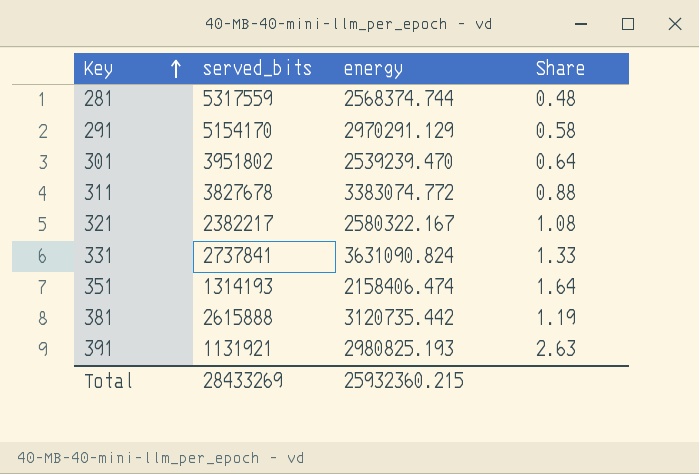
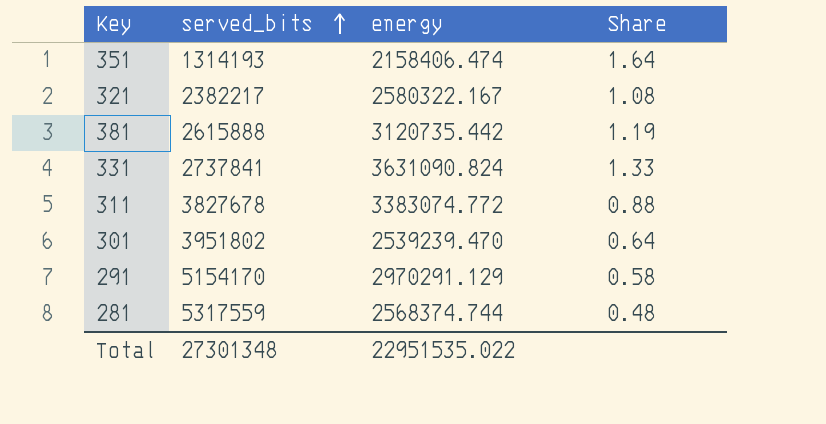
row order: Key ascending -> served_bits ascending
row 391: 1131921 | 2980825.193 | 2.63 -> none
Total | served_bits: 28433269 -> 27301348
Total | energy: 25932360.215 -> 22951535.022

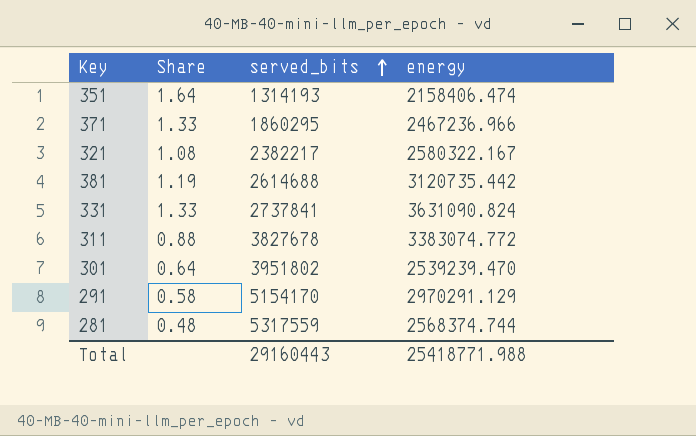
column Share | position: 4 -> 2
row 371: none -> 1.33 | 1860295 | 2467236.966
381 | served_bits: 2615888 -> 2614688
Total | served_bits: 27301348 -> 29160443
Total | energy: 22951535.022 -> 25418771.988

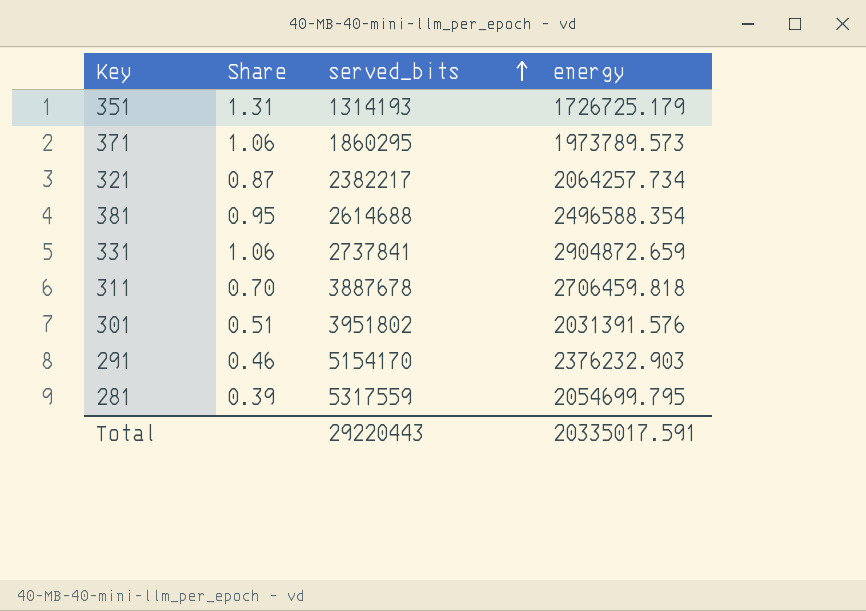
351 | Share: 1.64 -> 1.31
351 | energy: 2158406.474 -> 1726725.179
371 | Share: 1.33 -> 1.06
371 | energy: 2467236.966 -> 1973789.573
321 | Share: 1.08 -> 0.87
321 | energy: 2580322.167 -> 2064257.734
381 | Share: 1.19 -> 0.95
381 | energy: 3120735.442 -> 2496588.354
331 | Share: 1.33 -> 1.06
331 | energy: 3631090.824 -> 2904872.659
311 | Share: 0.88 -> 0.70
311 | served_bits: 3827678 -> 3887678
311 | energy: 3383074.772 -> 2706459.818
301 | Share: 0.64 -> 0.51
301 | energy: 2539239.470 -> 2031391.576
291 | Share: 0.58 -> 0.46
291 | energy: 2970291.129 -> 2376232.903
281 | Share: 0.48 -> 0.39
281 | energy: 2568374.744 -> 2054699.795
Total | served_bits: 29160443 -> 29220443
Total | energy: 25418771.988 -> 20335017.591

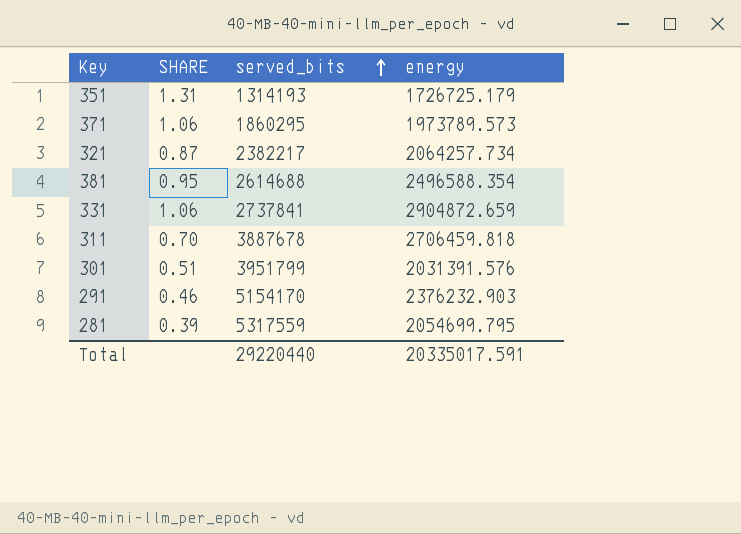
column name: Share -> SHARE
301 | served_bits: 3951802 -> 3951799
Total | served_bits: 29220443 -> 29220440

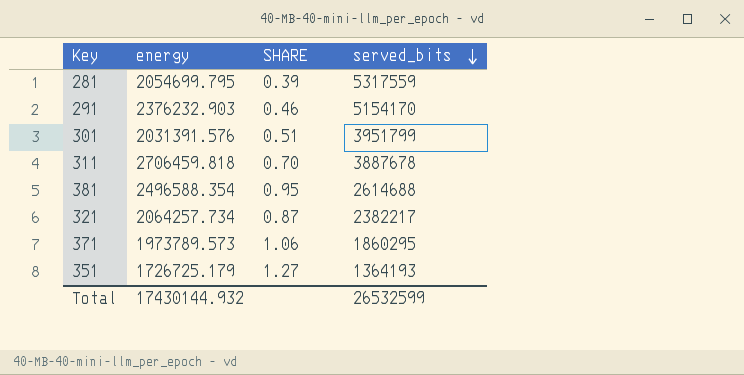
row order: served_bits ascending -> served_bits descending
column energy | position: 4 -> 2
row 331: 1.06 | 2737841 | 2904872.659 -> none
351 | SHARE: 1.31 -> 1.27
351 | served_bits: 1314193 -> 1364193
Total | energy: 20335017.591 -> 17430144.932
Total | served_bits: 29220440 -> 26532599

